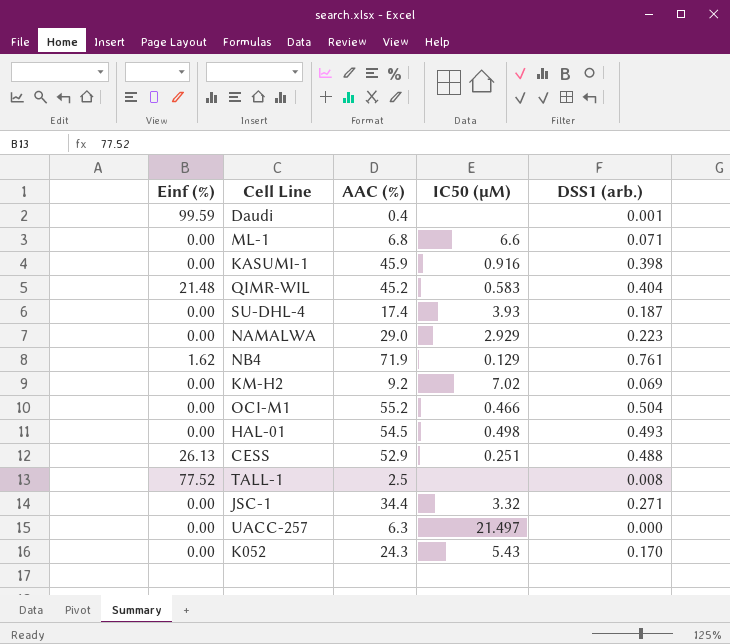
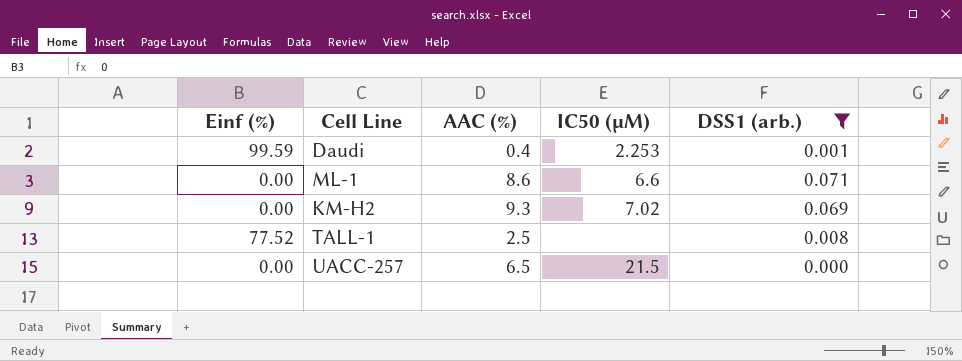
filter: none -> DSS1 (arb.) <= 0.071
Daudi | IC50 (µM): none -> 2.253
ML-1 | AAC (%): 6.8 -> 8.6
KM-H2 | AAC (%): 9.2 -> 9.3
UACC-257 | AAC (%): 6.3 -> 6.5
UACC-257 | IC50 (µM): 21.497 -> 21.5

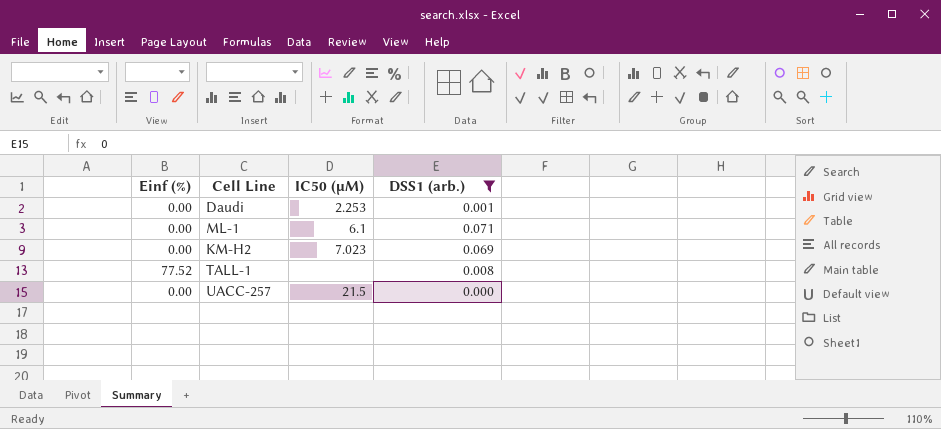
column AAC (%) | position: 3 -> none
Daudi | Einf (%): 99.59 -> 0.00
ML-1 | IC50 (µM): 6.6 -> 6.1
KM-H2 | IC50 (µM): 7.02 -> 7.023

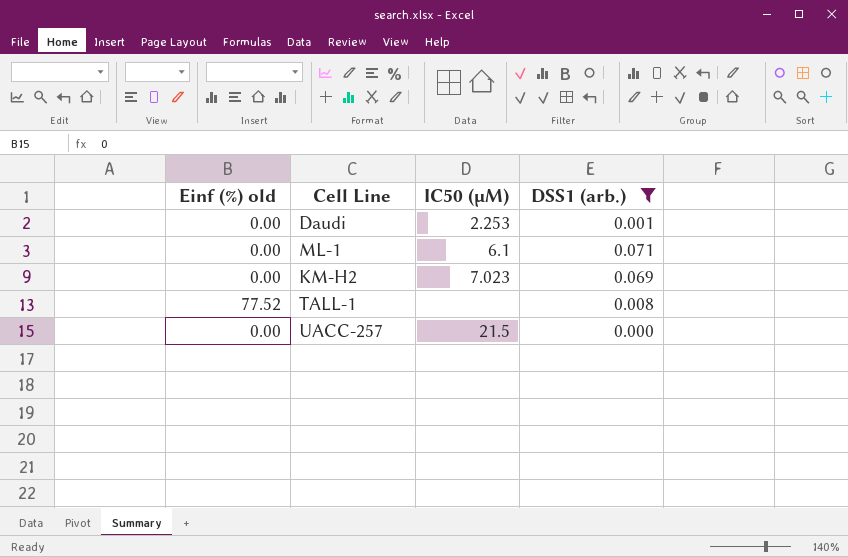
column name: Einf (%) -> Einf (%) old

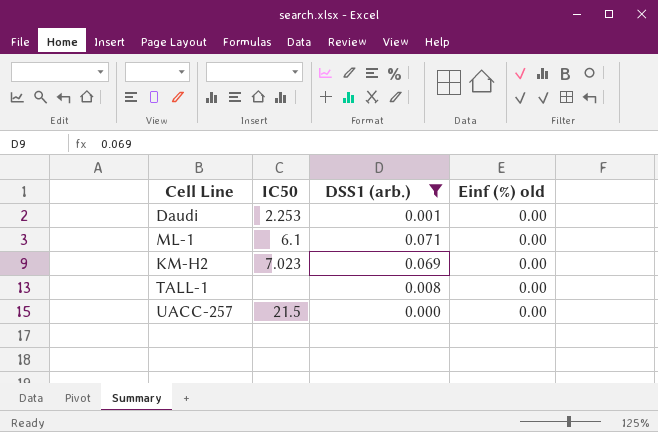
column name: IC50 (µM) -> IC50
column Einf (%) old | position: 1 -> 4
TALL-1 | Einf (%) old: 77.52 -> 0.00

